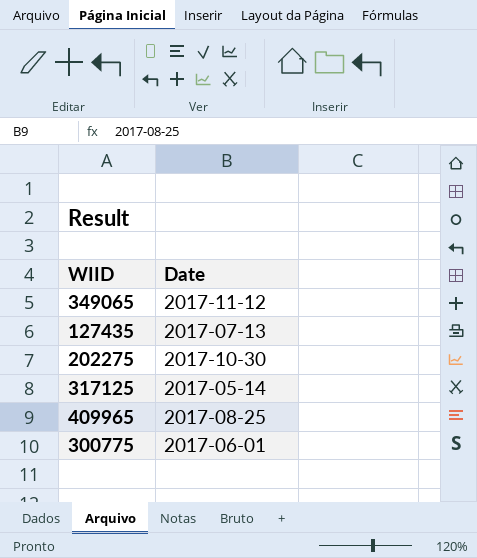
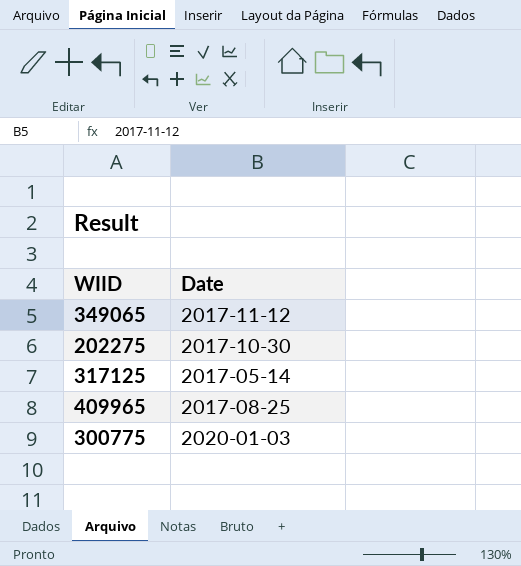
row 127435: 2017-07-13 -> none
300775 | Date: 2017-06-01 -> 2020-01-03

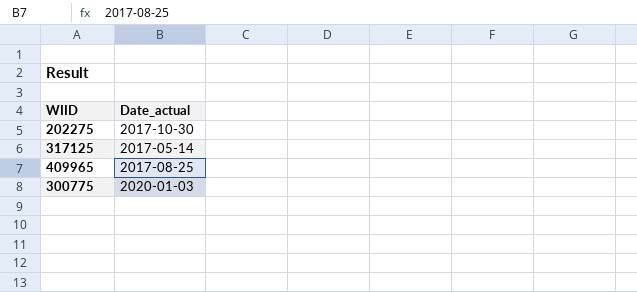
column name: Date -> Date_actual
row 349065: 2017-11-12 -> none

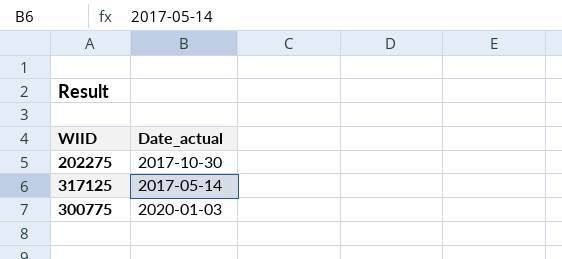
row 409965: 2017-08-25 -> none

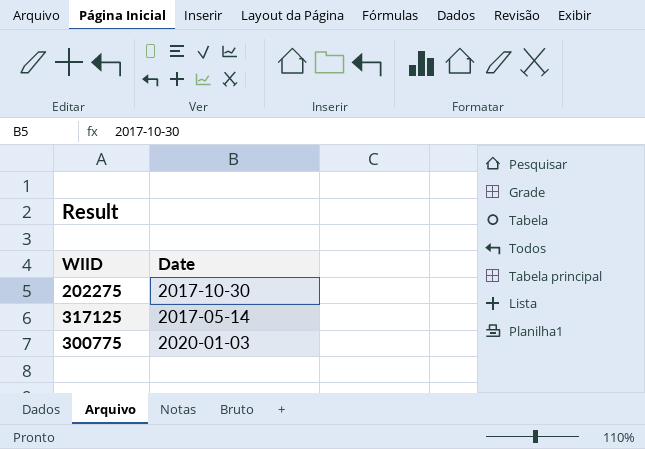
column name: Date_actual -> Date

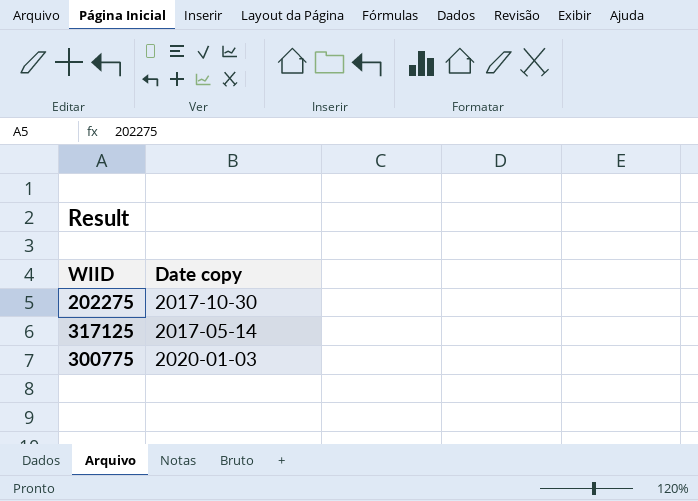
column name: Date -> Date copy

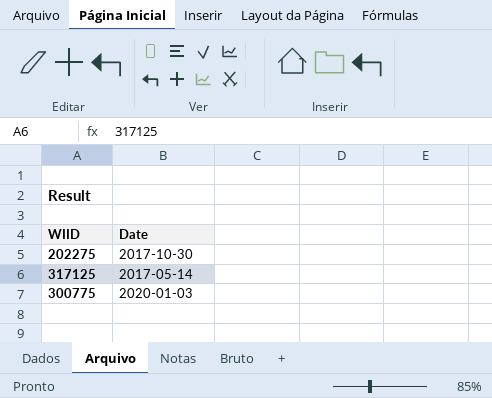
column name: Date copy -> Date

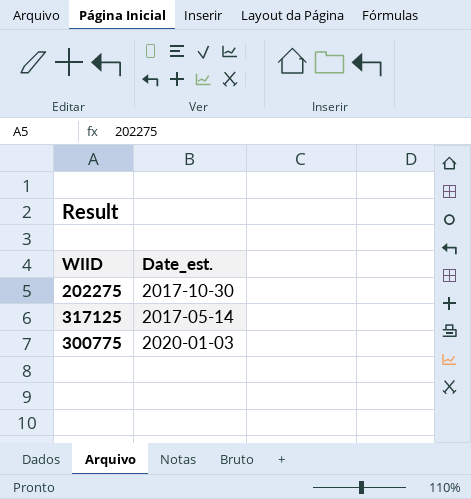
column name: Date -> Date_est.

